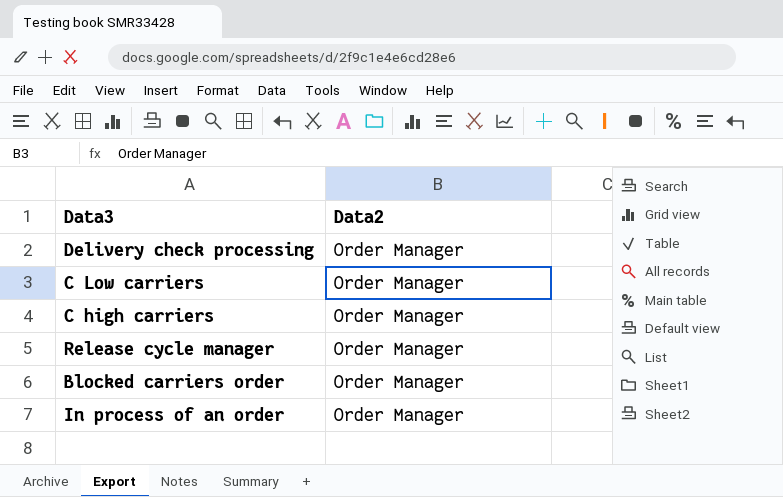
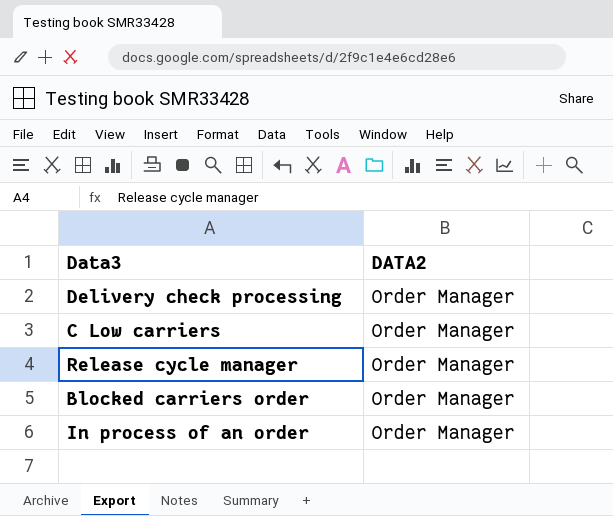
column name: Data2 -> DATA2
row C high carriers: Order Manager -> none

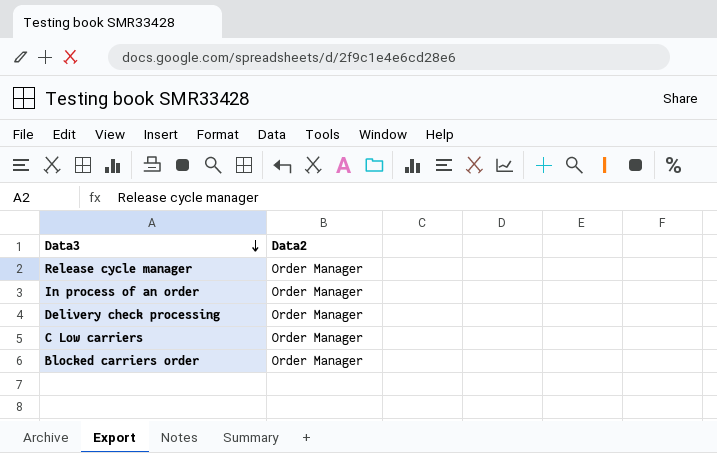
row order: none -> Data3 descending
column name: DATA2 -> Data2

